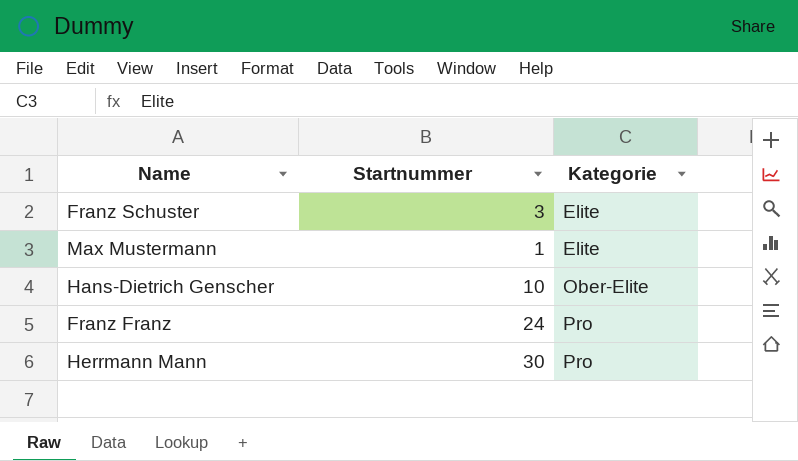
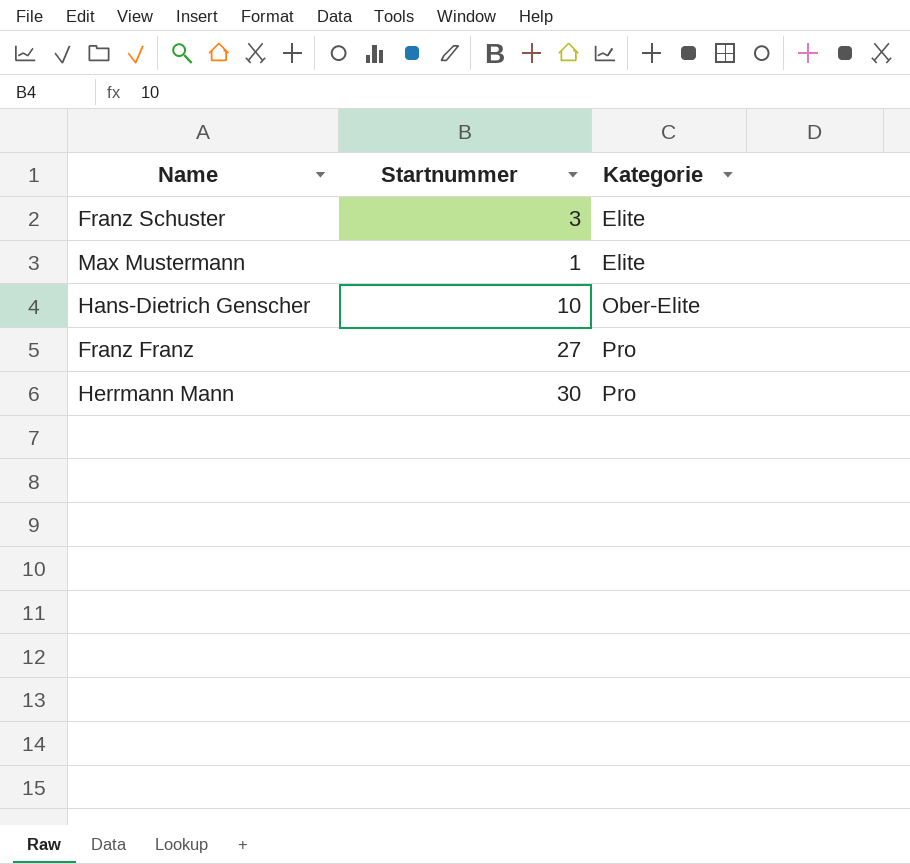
Franz Franz | Startnummer: 24 -> 27

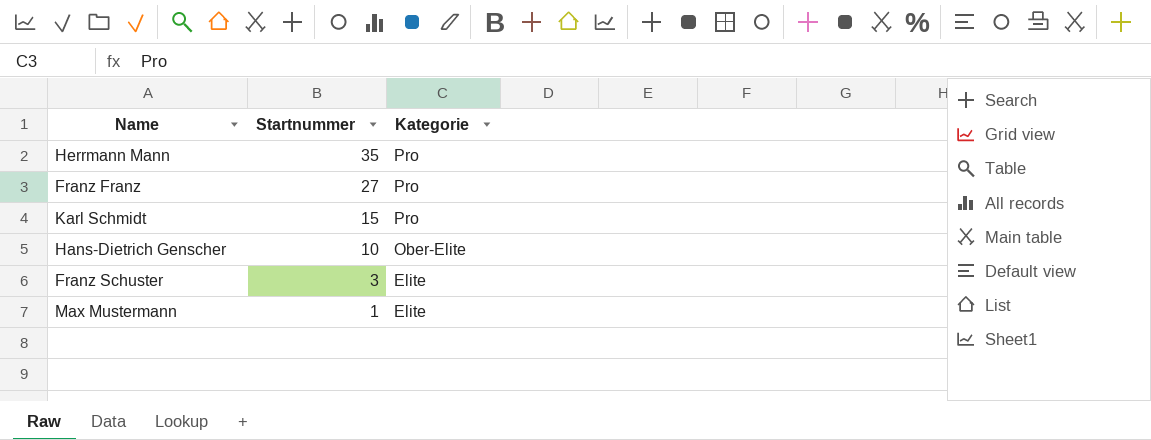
row order: Kategorie ascending -> Startnummer descending
Herrmann Mann | Startnummer: 30 -> 35
row Karl Schmidt: none -> 15 | Pro

